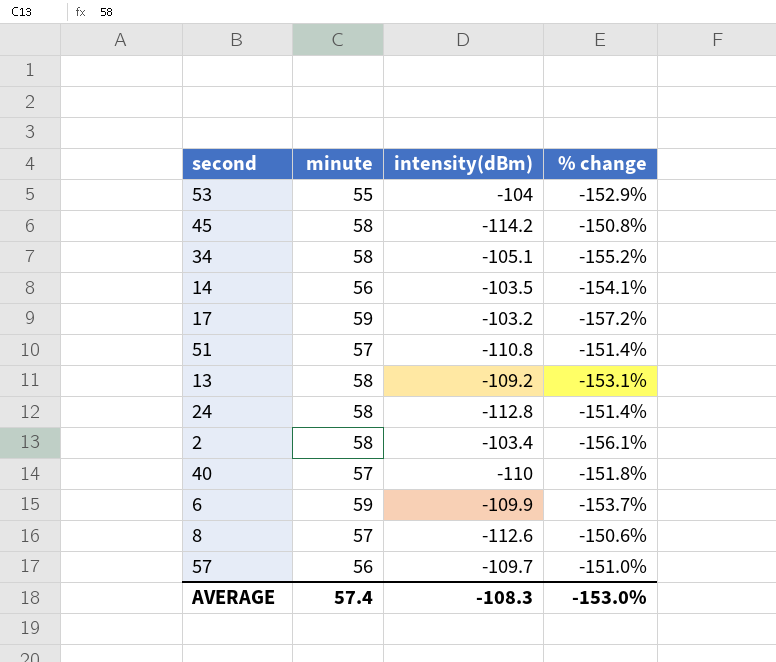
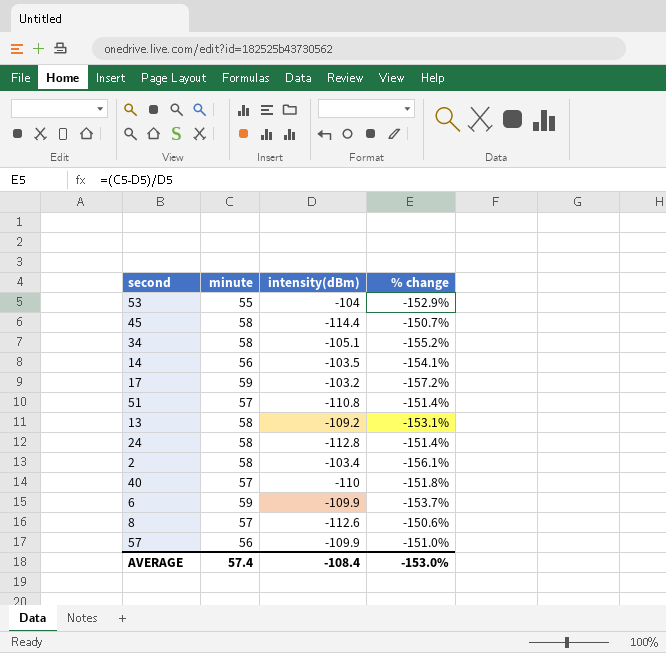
45 | intensity(dBm): -114.2 -> -114.4
45 | % change: -150.8% -> -150.7%
57 | intensity(dBm): -109.7 -> -109.9
AVERAGE | intensity(dBm): -108.3 -> -108.4

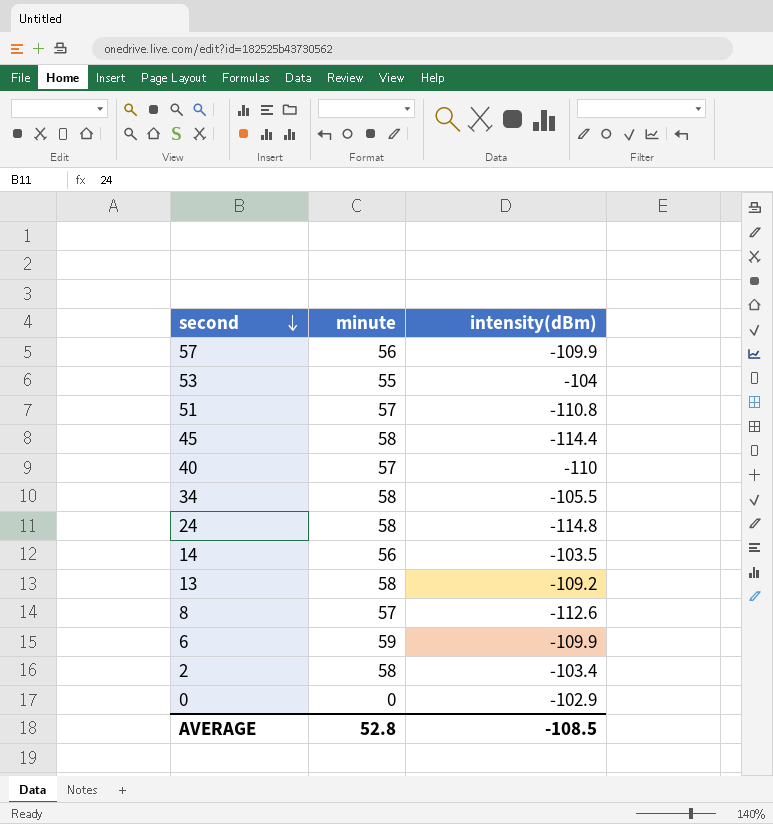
row order: none -> second descending
column % change | formula: ([minute] - [intensity(dBm)]) / [intensity(dBm)] -> none
row 17: 59 | -103.2 | -157.2% -> none
34 | intensity(dBm): -105.1 -> -105.5
24 | intensity(dBm): -112.8 -> -114.8
row 0: none -> 0 | -102.9
AVERAGE | minute: 57.4 -> 52.8
AVERAGE | intensity(dBm): -108.4 -> -108.5

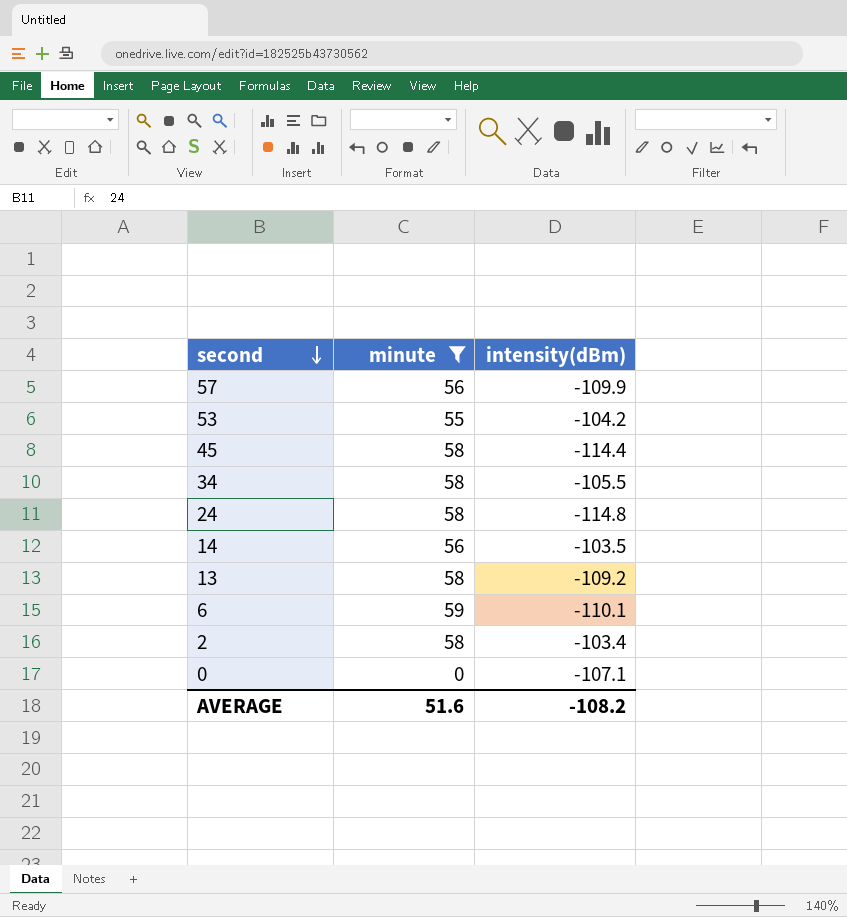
filter: none -> minute != 57
53 | intensity(dBm): -104 -> -104.2
6 | intensity(dBm): -109.9 -> -110.1
0 | intensity(dBm): -102.9 -> -107.1
AVERAGE | minute: 52.8 -> 51.6
AVERAGE | intensity(dBm): -108.5 -> -108.2

